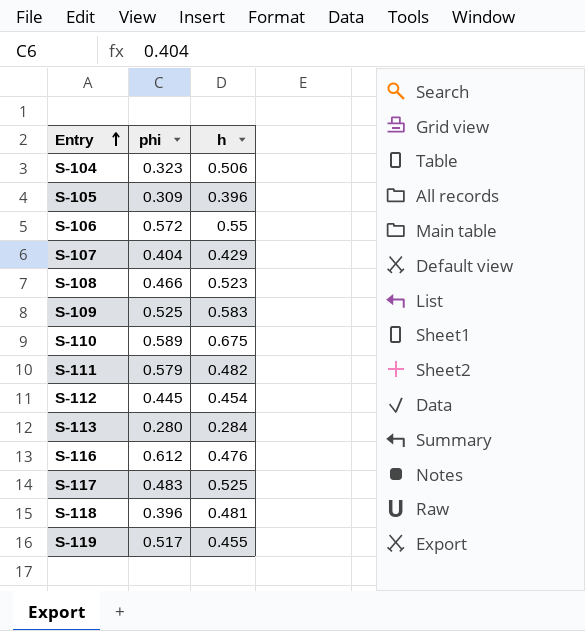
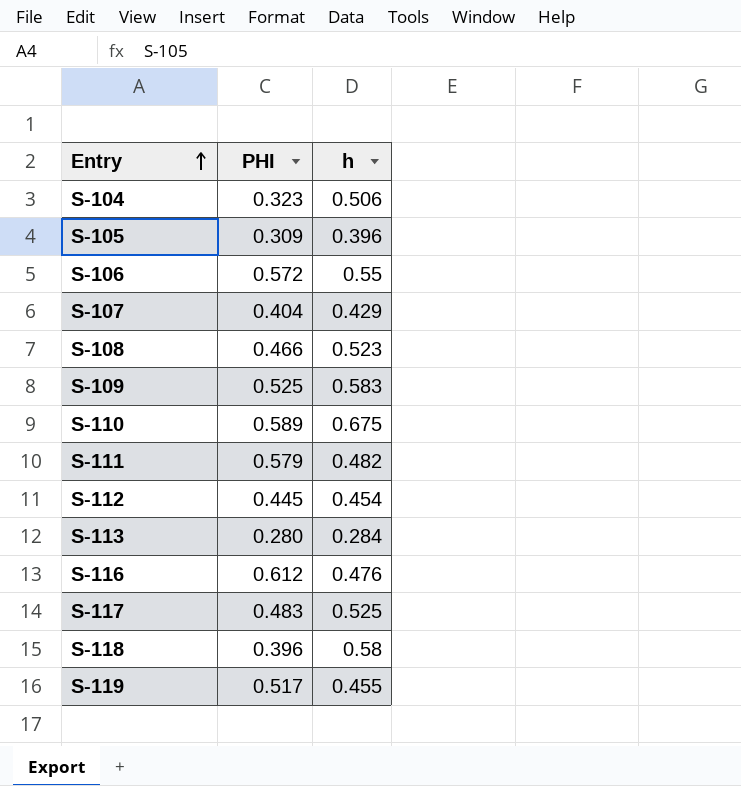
column name: phi -> PHI
S-118 | h: 0.481 -> 0.58

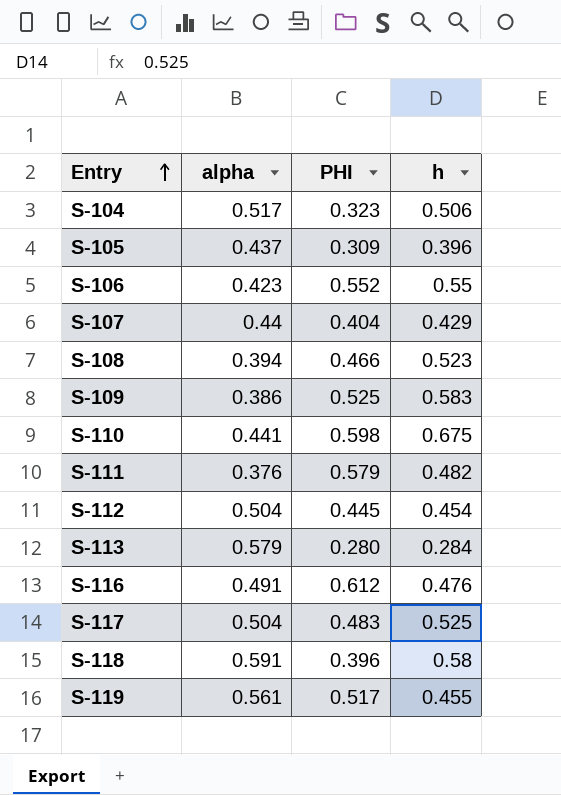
column alpha | position: none -> 2
S-106 | PHI: 0.572 -> 0.552
S-110 | PHI: 0.589 -> 0.598

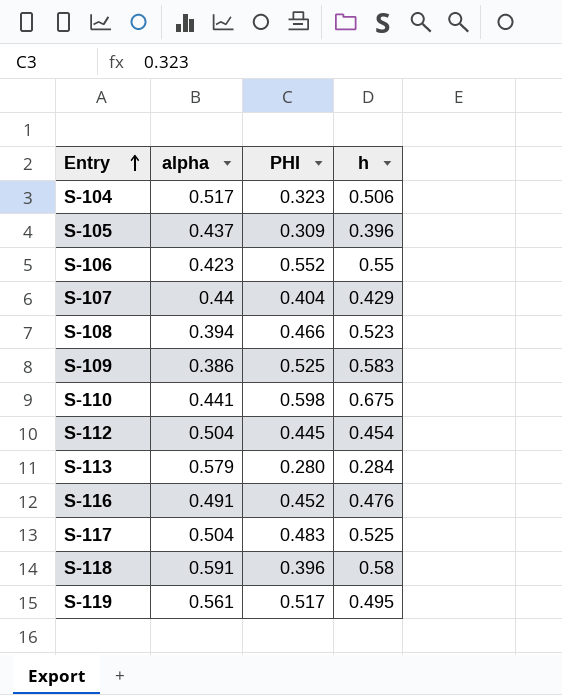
row S-111: 0.376 | 0.579 | 0.482 -> none
S-116 | PHI: 0.612 -> 0.452
S-119 | h: 0.455 -> 0.495

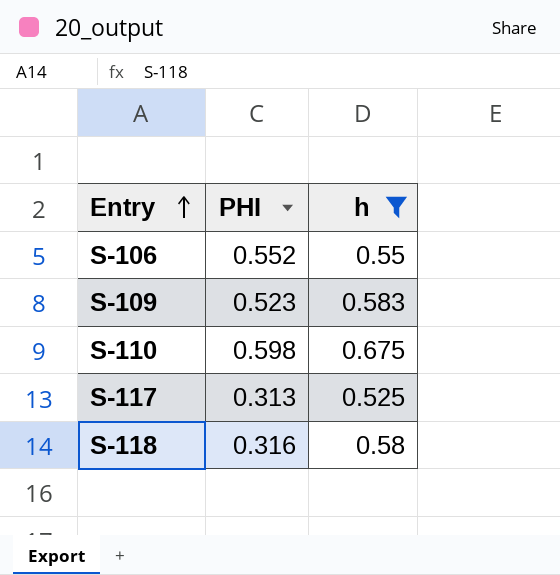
filter: none -> h >= 0.525
column alpha | position: 2 -> none
S-109 | PHI: 0.525 -> 0.523
S-117 | PHI: 0.483 -> 0.313
S-118 | PHI: 0.396 -> 0.316

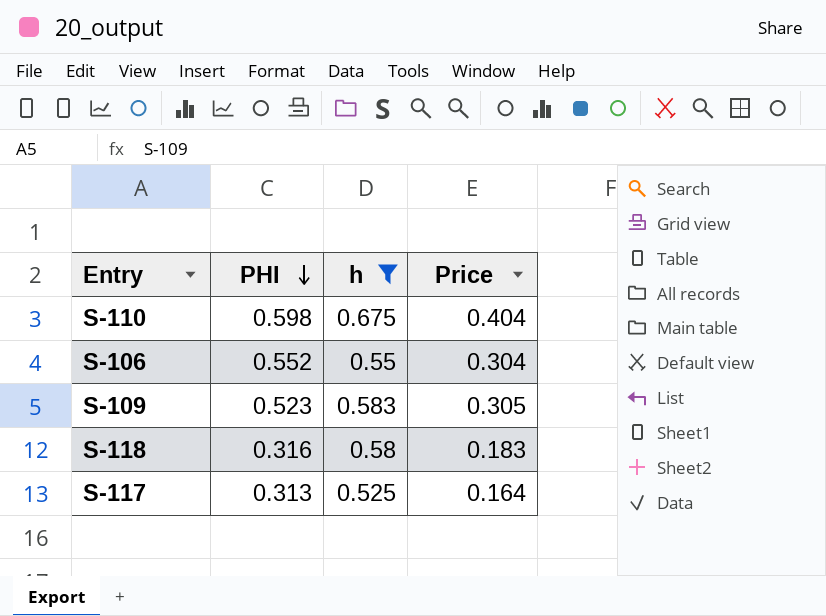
row order: Entry ascending -> PHI descending
column Price | formula: none -> [PHI] * [h]

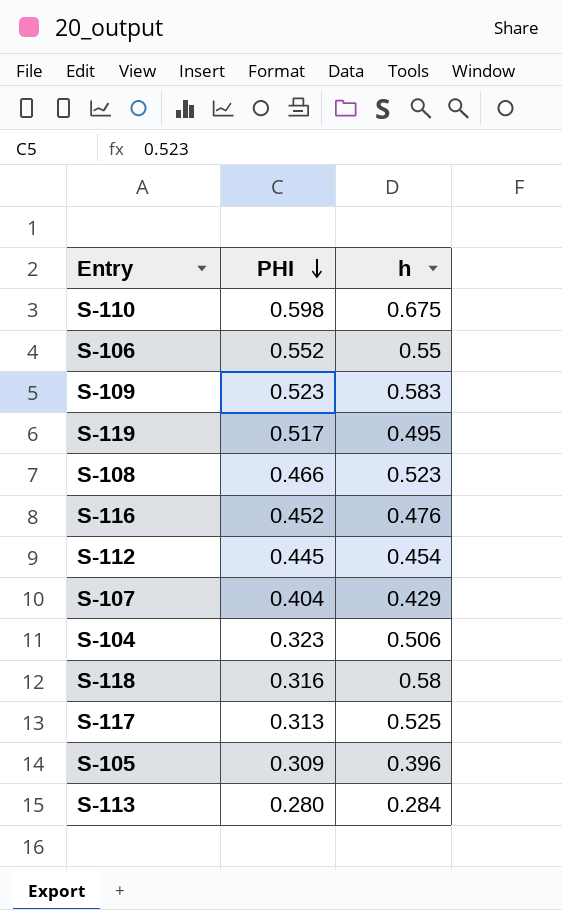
filter: h >= 0.525 -> none
column Price | formula: [PHI] * [h] -> none

